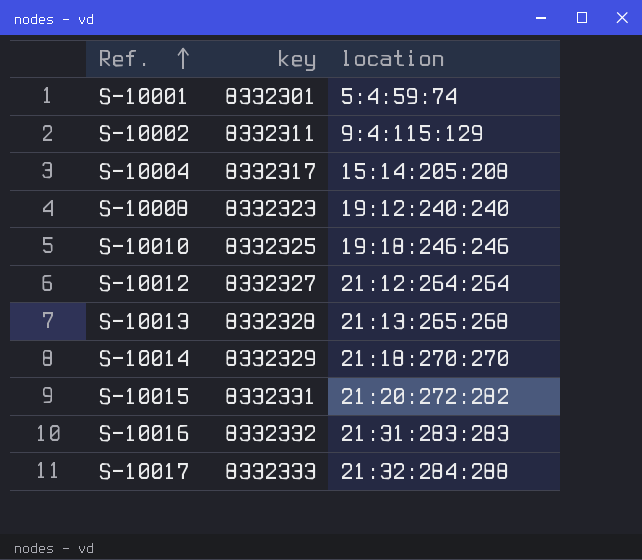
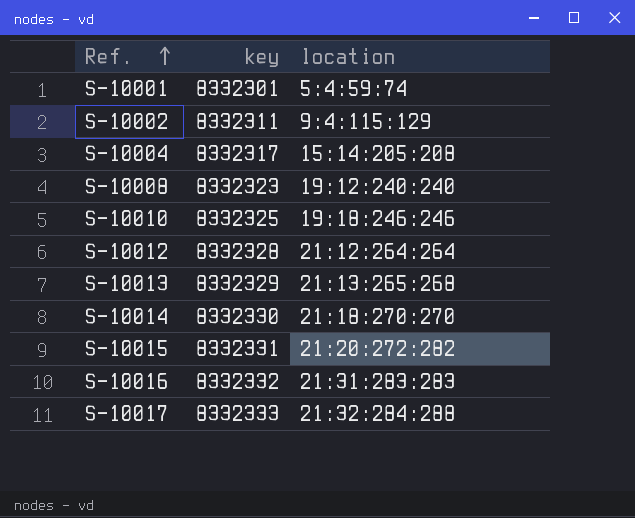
S-10012 | key: 8332327 -> 8332328
S-10013 | key: 8332328 -> 8332329
S-10014 | key: 8332329 -> 8332330

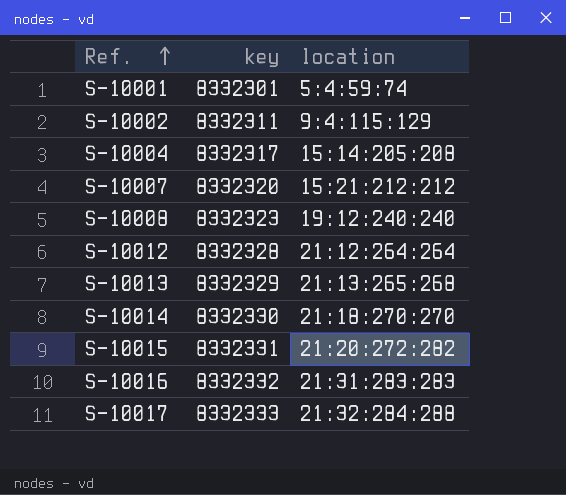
row S-10010: 8332325 | 19:18:246:246 -> none
row S-10007: none -> 8332320 | 15:21:212:212

